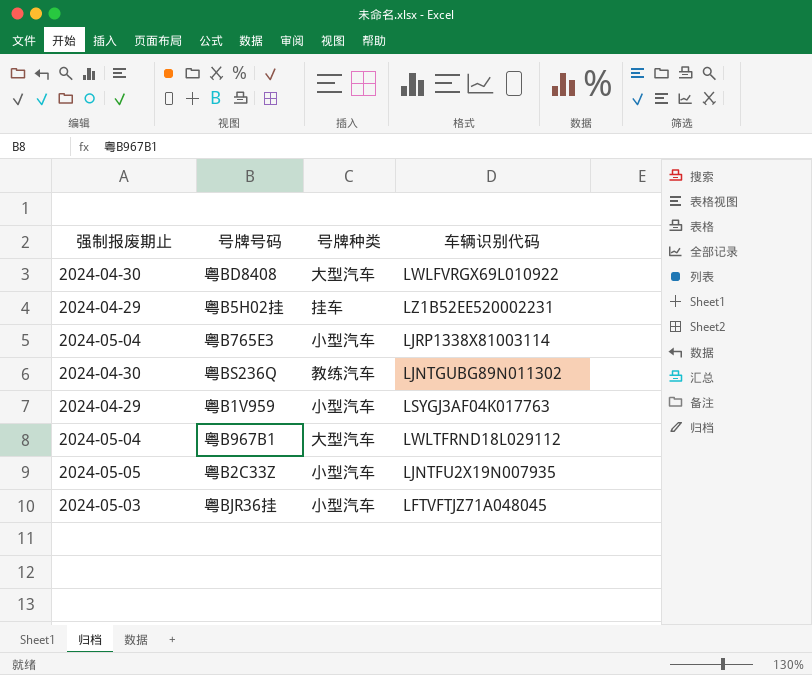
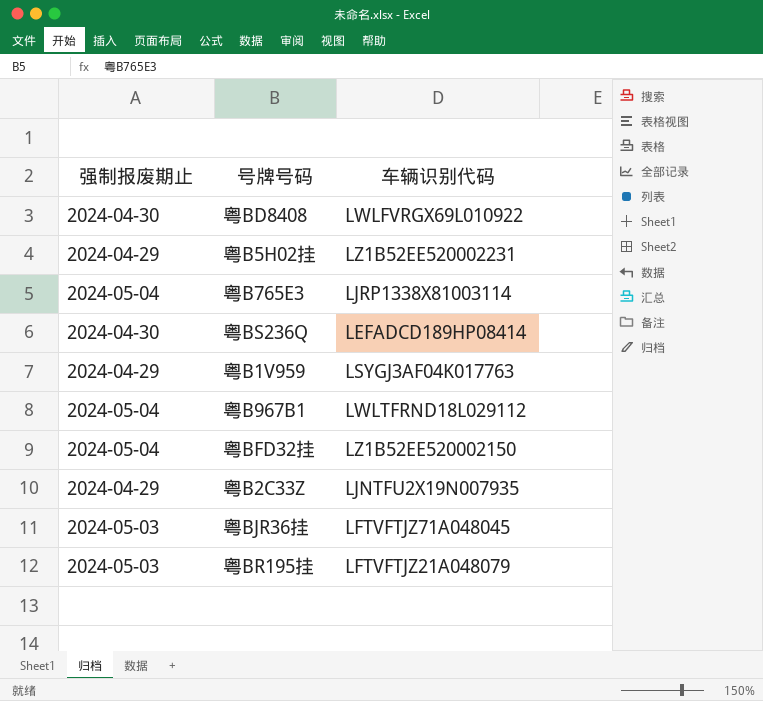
column 号牌种类 | position: 3 -> none
粤BS236Q | 车辆识别代码: LJNTGUBG89N011302 -> LEFADCD189HP08414
row 粤BFD32挂: none -> 2024-05-04 | LZ1B52EE520002150
粤B2C33Z | 强制报废期止: 2024-05-05 -> 2024-04-29
row 粤BR195挂: none -> 2024-05-03 | LFTVFTJZ21A048079

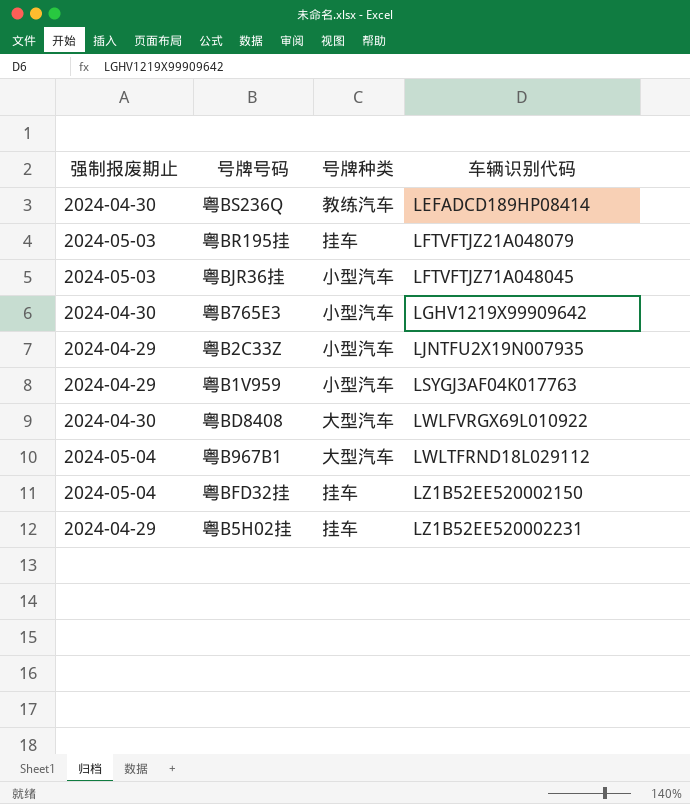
row order: none -> 车辆识别代码 ascending
column 号牌种类 | position: none -> 3
粤B765E3 | 强制报废期止: 2024-05-04 -> 2024-04-30
粤B765E3 | 车辆识别代码: LJRP1338X81003114 -> LGHV1219X99909642

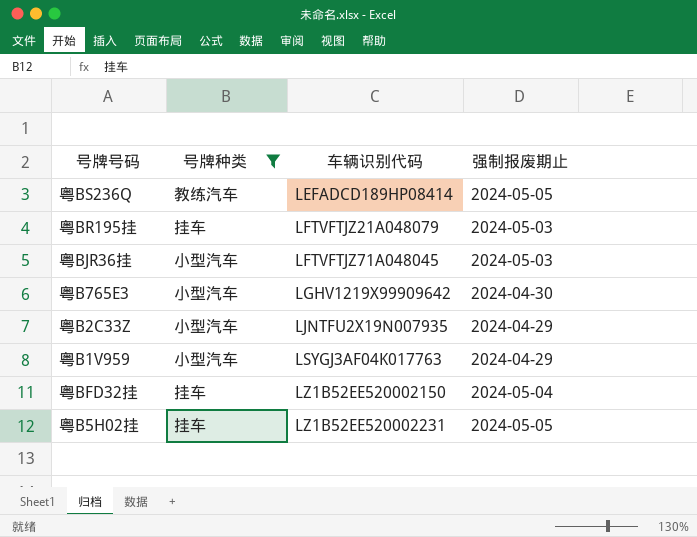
filter: none -> 号牌种类 != 大型汽车
column 强制报废期止 | position: 1 -> 4
粤BS236Q | 强制报废期止: 2024-04-30 -> 2024-05-05
粤B5H02挂 | 强制报废期止: 2024-04-29 -> 2024-05-05

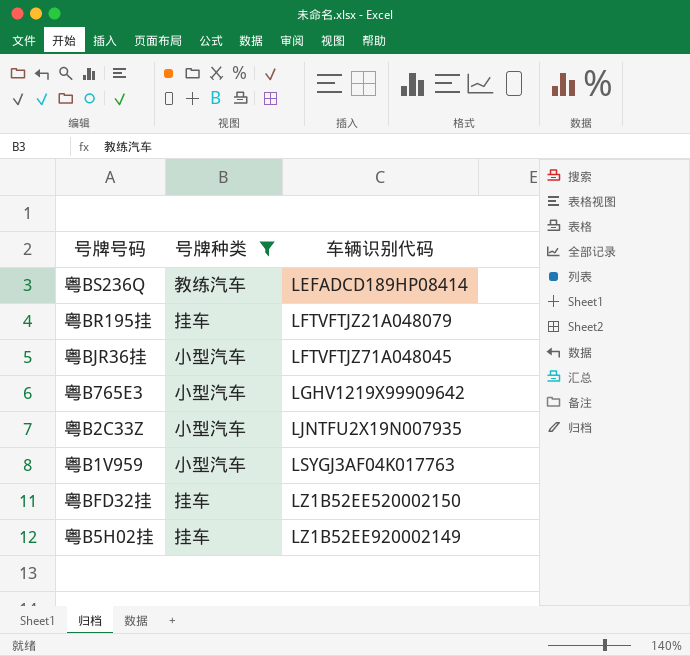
column 强制报废期止 | position: 4 -> none
粤B5H02挂 | 车辆识别代码: LZ1B52EE520002231 -> LZ1B52EE920002149

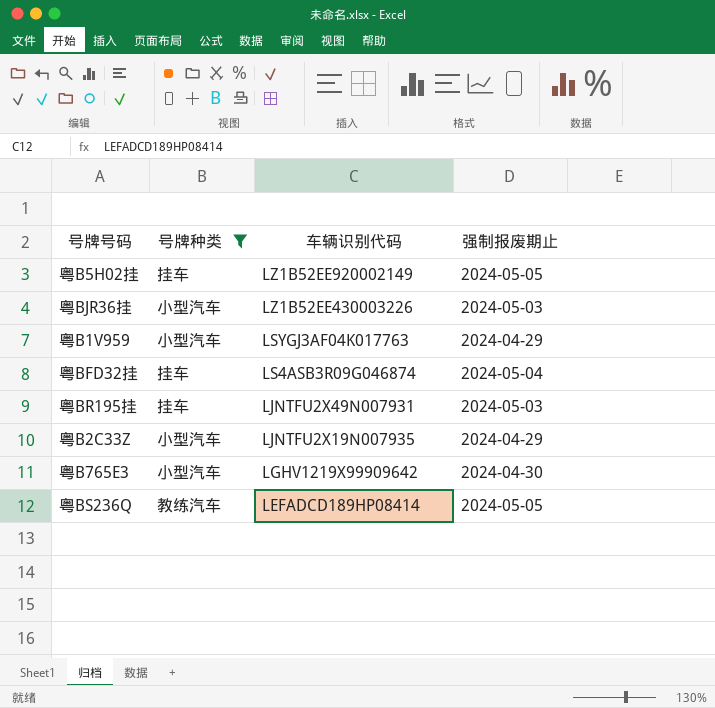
row order: 车辆识别代码 ascending -> 车辆识别代码 descending
column 强制报废期止 | position: none -> 4
粤BJR36挂 | 车辆识别代码: LFTVFTJZ71A048045 -> LZ1B52EE430003226
粤BFD32挂 | 车辆识别代码: LZ1B52EE520002150 -> LS4ASB3R09G046874
粤BR195挂 | 车辆识别代码: LFTVFTJZ21A048079 -> LJNTFU2X49N007931

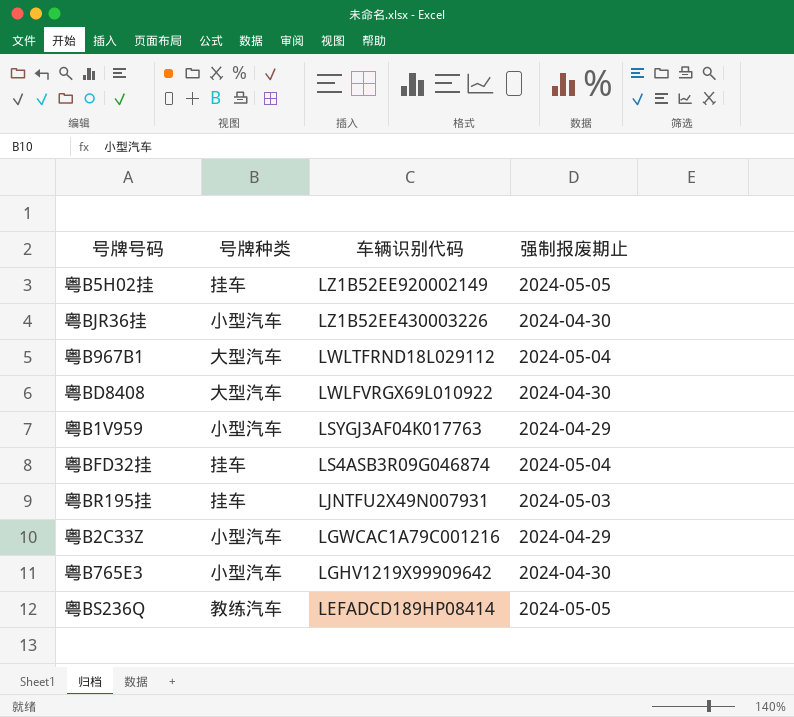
filter: 号牌种类 != 大型汽车 -> none
粤BJR36挂 | 强制报废期止: 2024-05-03 -> 2024-04-30
粤B2C33Z | 车辆识别代码: LJNTFU2X19N007935 -> LGWCAC1A79C001216

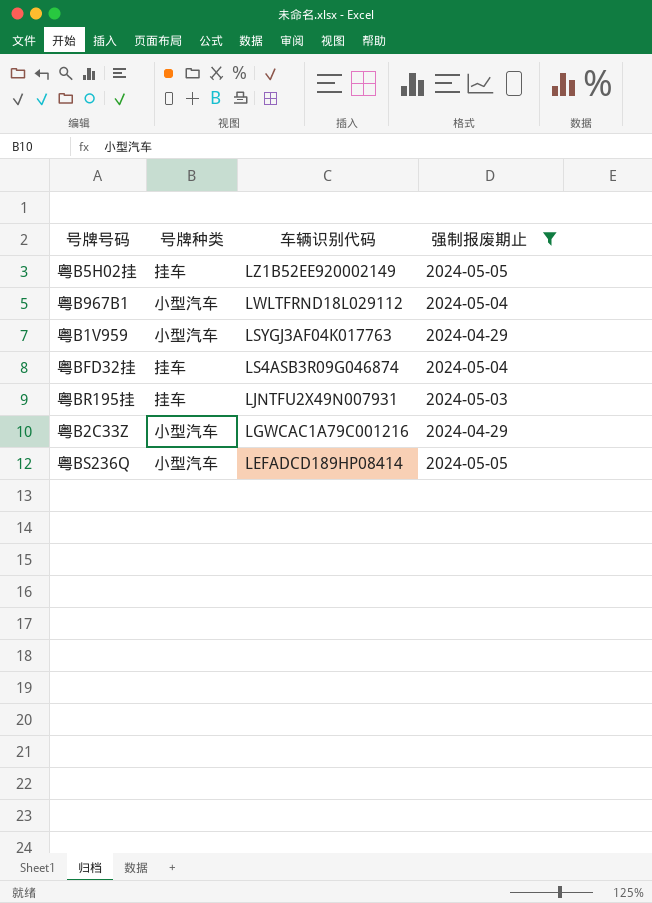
filter: none -> 强制报废期止 != 2024-04-30
粤B967B1 | 号牌种类: 大型汽车 -> 小型汽车
粤BS236Q | 号牌种类: 教练汽车 -> 小型汽车

